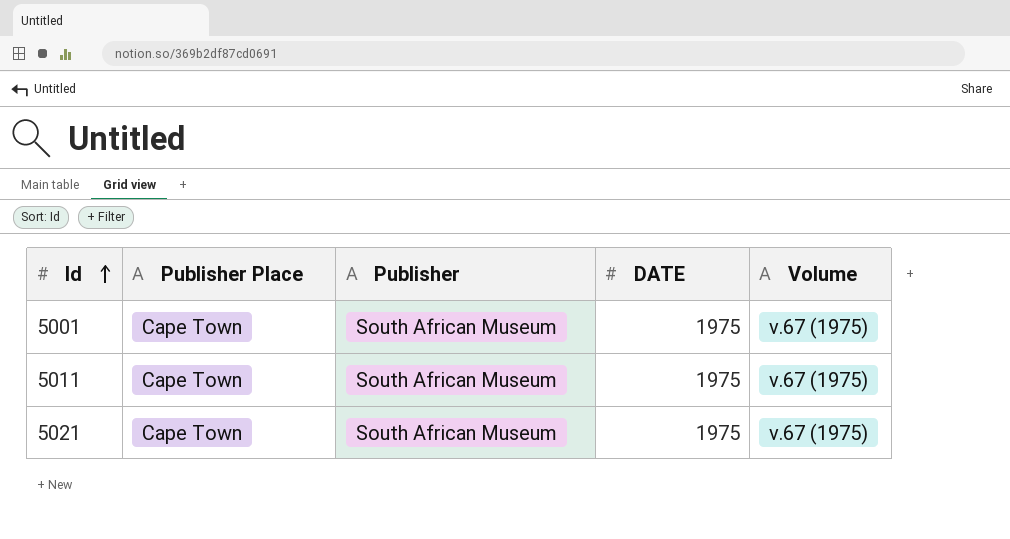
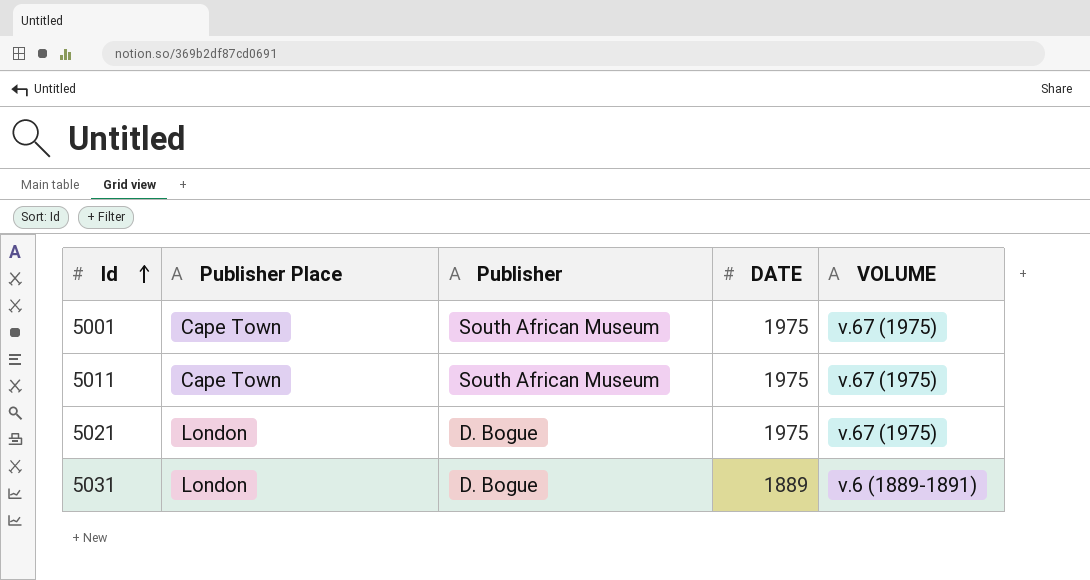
column name: Volume -> VOLUME
5021 | Publisher Place: Cape Town -> London
5021 | Publisher: South African Museum -> D. Bogue
row 5031: none -> London | D. Bogue | 1889 | v.6 (1889-1891)

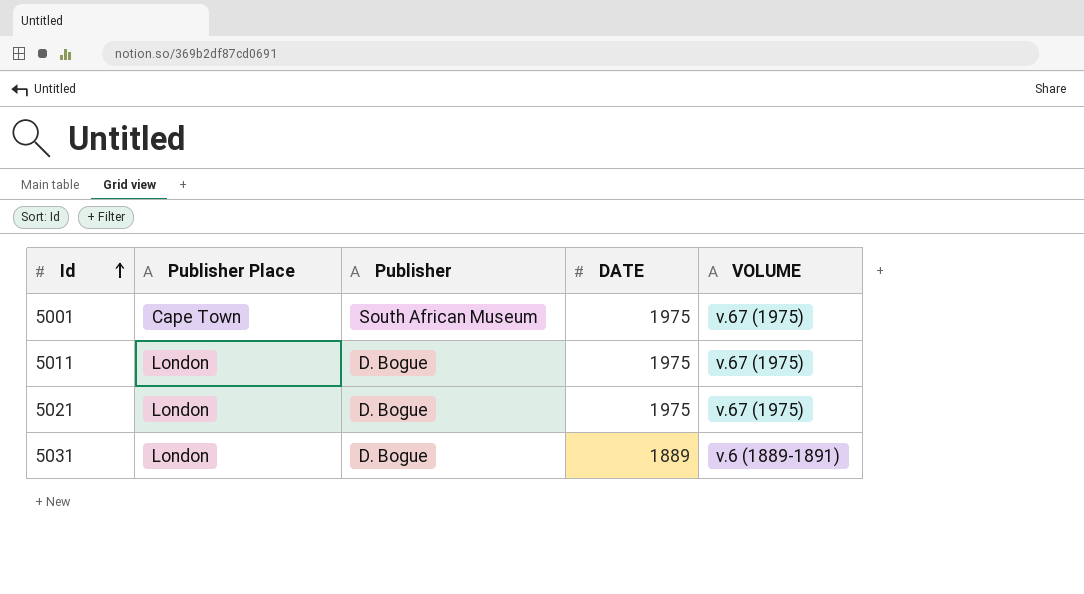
5011 | Publisher Place: Cape Town -> London
5011 | Publisher: South African Museum -> D. Bogue

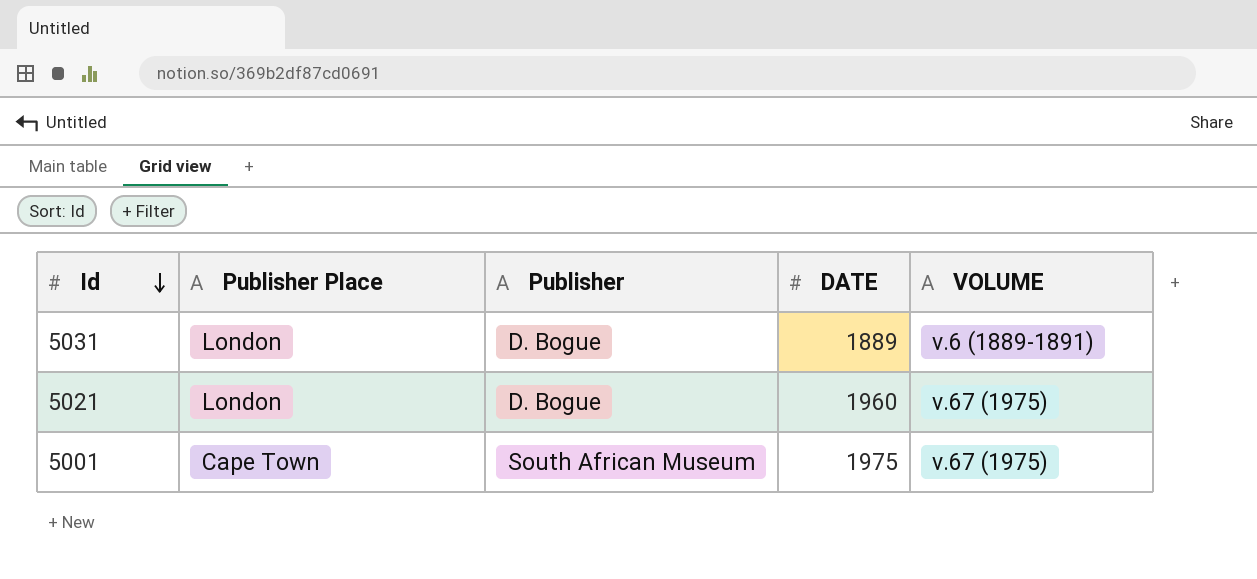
row order: Id ascending -> Id descending
row 5011: London | D. Bogue | 1975 | v.67 (1975) -> none
5021 | DATE: 1975 -> 1960

